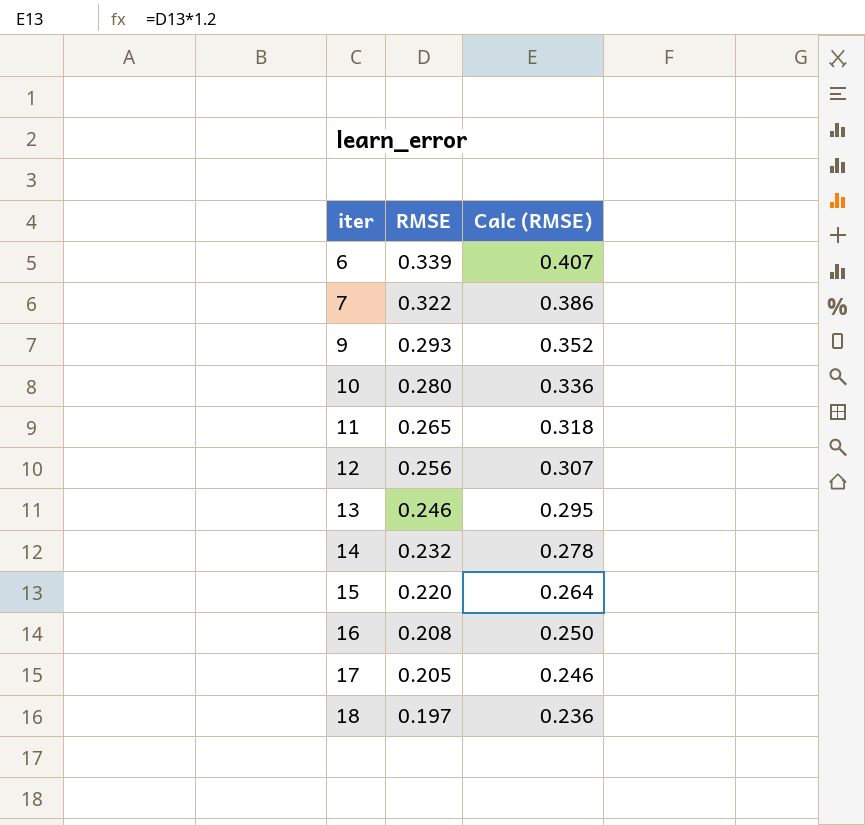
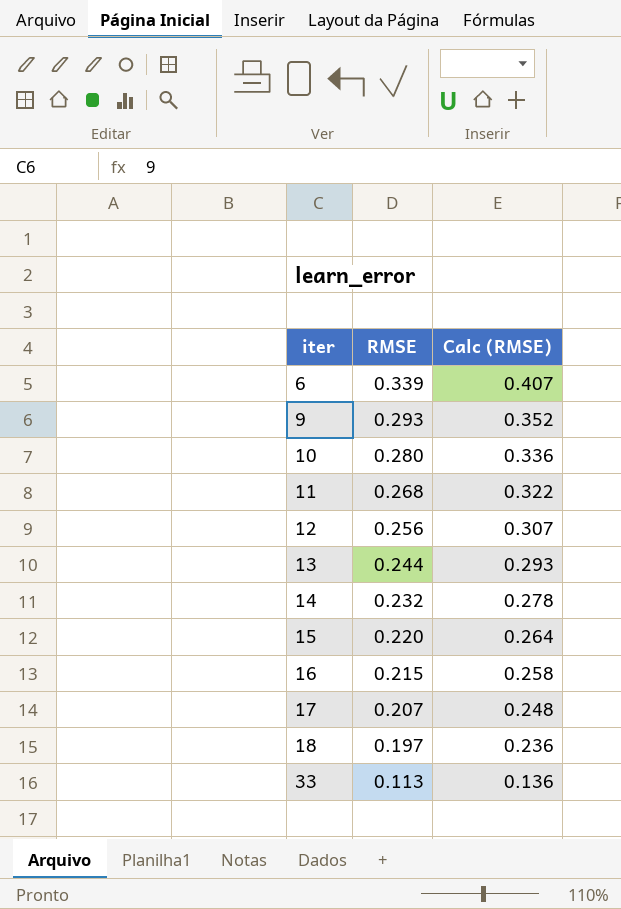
row 7: 0.322 | 0.386 -> none
11 | RMSE: 0.265 -> 0.268
11 | Calc (RMSE): 0.318 -> 0.322
13 | RMSE: 0.246 -> 0.244
13 | Calc (RMSE): 0.295 -> 0.293
16 | RMSE: 0.208 -> 0.215
16 | Calc (RMSE): 0.250 -> 0.258
17 | RMSE: 0.205 -> 0.207
17 | Calc (RMSE): 0.246 -> 0.248
row 33: none -> 0.113 | 0.136

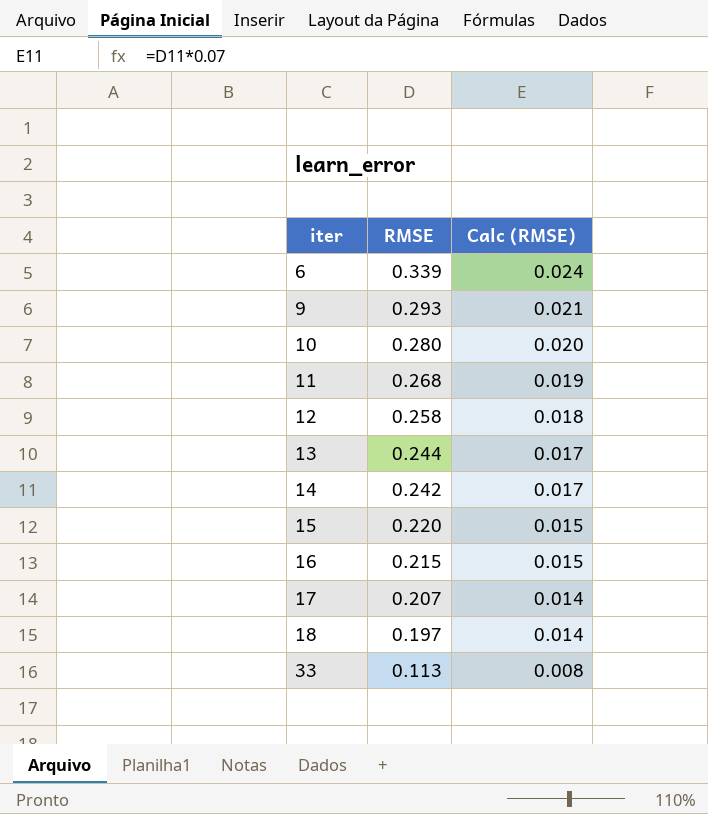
column Calc (RMSE) | formula: [RMSE] * 1.2 -> [RMSE] * 0.07
12 | RMSE: 0.256 -> 0.258
14 | RMSE: 0.232 -> 0.242

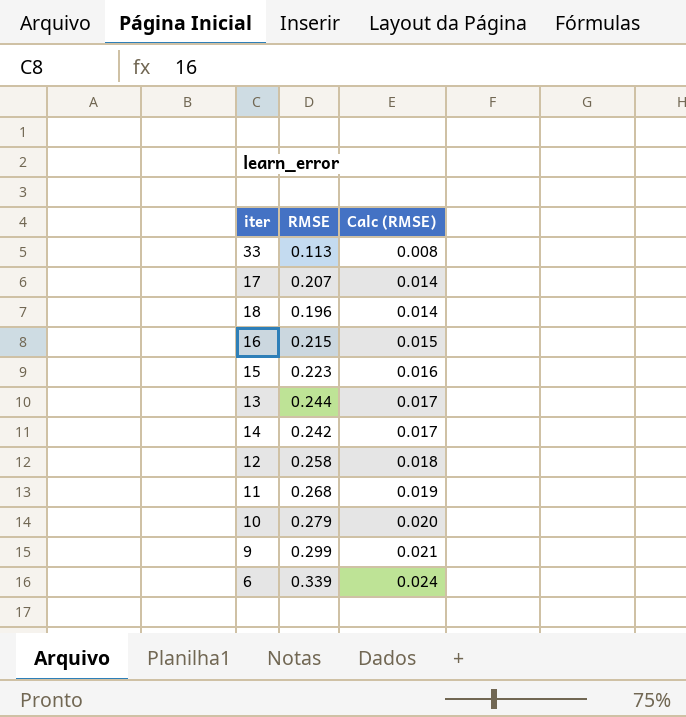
row order: iter ascending -> Calc (RMSE) ascending
18 | RMSE: 0.197 -> 0.196
15 | RMSE: 0.220 -> 0.223
15 | Calc (RMSE): 0.015 -> 0.016
10 | RMSE: 0.280 -> 0.279
9 | RMSE: 0.293 -> 0.299

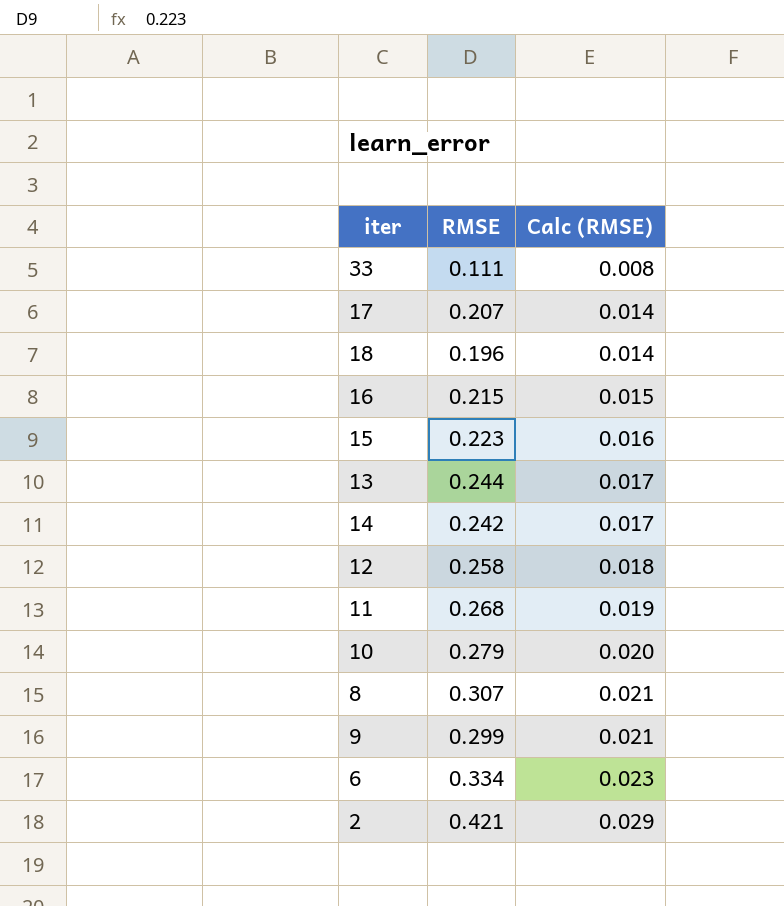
33 | RMSE: 0.113 -> 0.111
row 8: none -> 0.307 | 0.021
6 | RMSE: 0.339 -> 0.334
6 | Calc (RMSE): 0.024 -> 0.023
row 2: none -> 0.421 | 0.029

